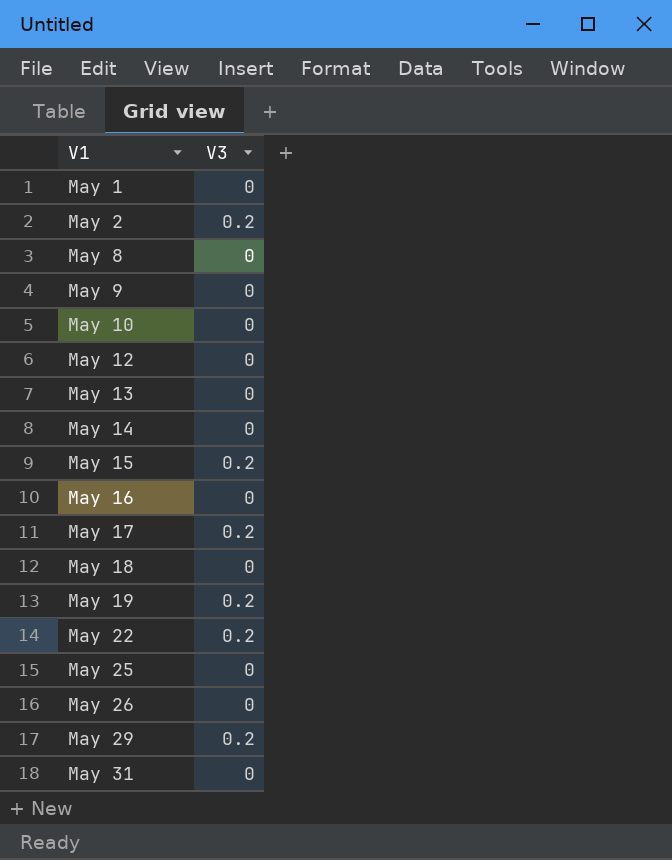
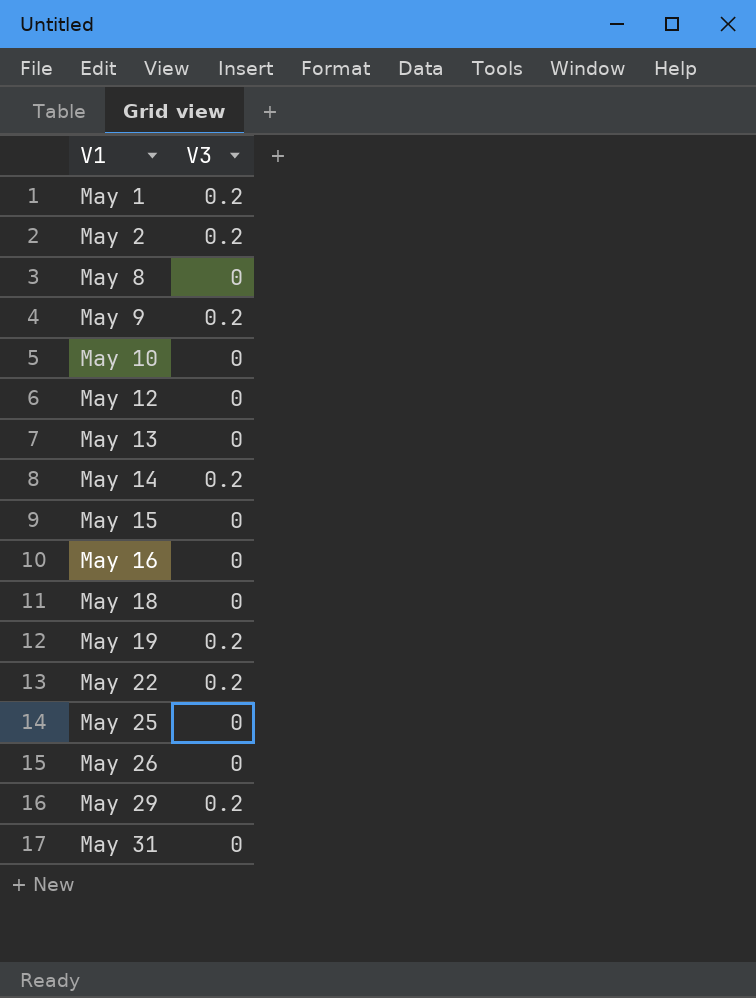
row May 17: 0.2 -> none
May 1 | V3: 0 -> 0.2
May 9 | V3: 0 -> 0.2
May 14 | V3: 0 -> 0.2
May 15 | V3: 0.2 -> 0

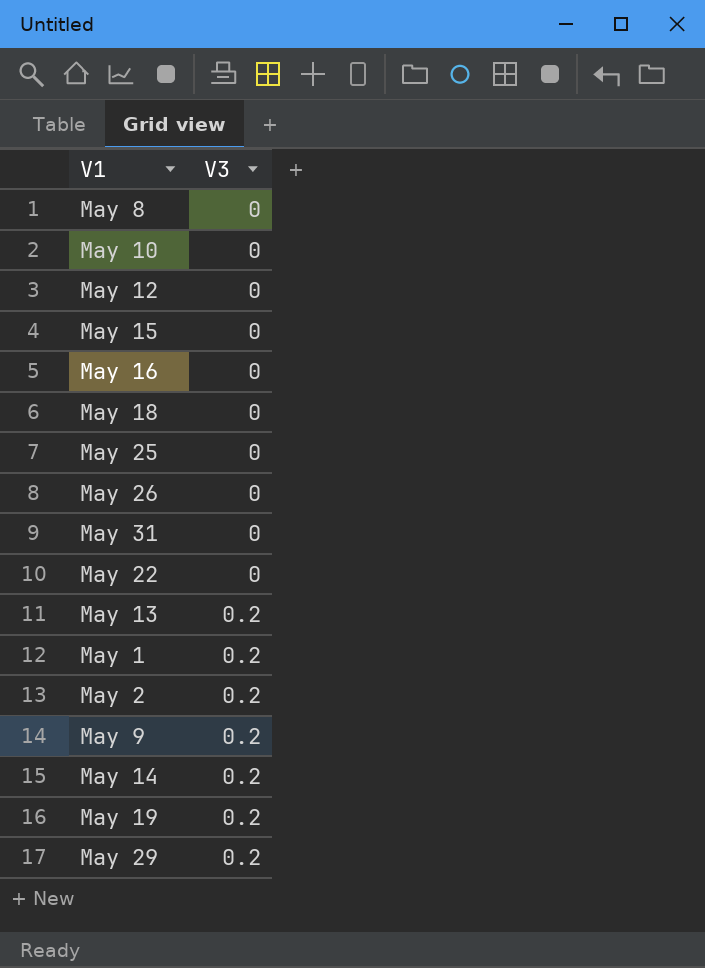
row order: V1 ascending -> V3 ascending
May 22 | V3: 0.2 -> 0
May 13 | V3: 0 -> 0.2

